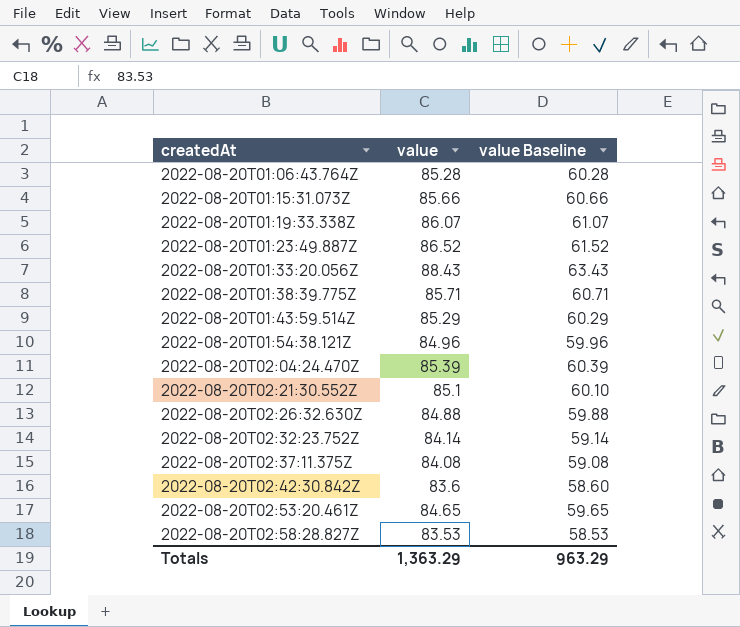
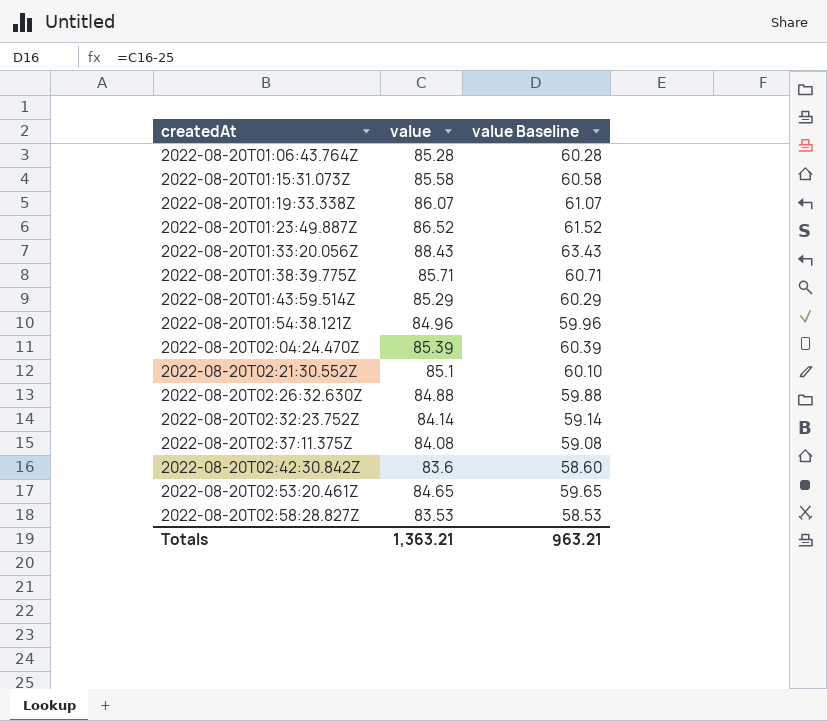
2022-08-20T01:15:31.073Z | value: 85.66 -> 85.58
2022-08-20T01:15:31.073Z | value Baseline: 60.66 -> 60.58
Totals | value: 1,363.29 -> 1,363.21
Totals | value Baseline: 963.29 -> 963.21

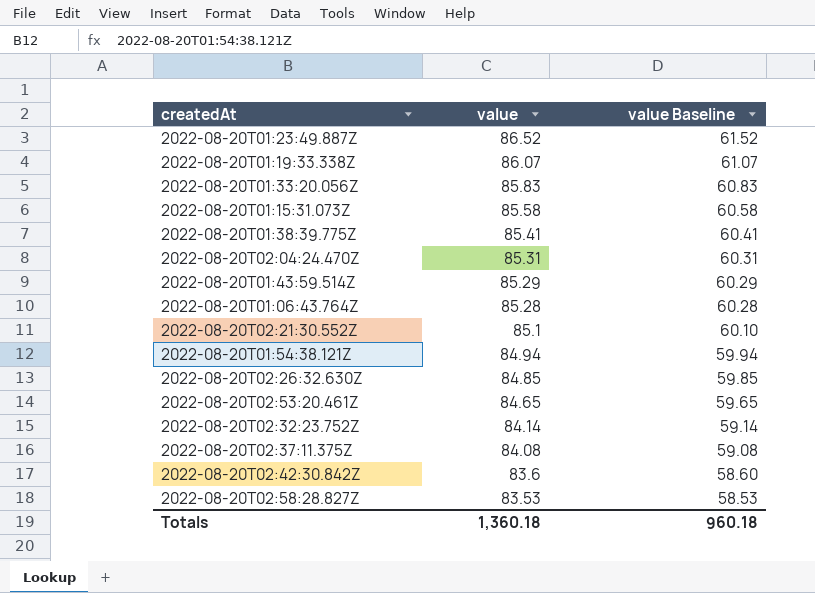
row order: createdAt ascending -> value descending
2022-08-20T01:33:20.056Z | value: 88.43 -> 85.83
2022-08-20T01:33:20.056Z | value Baseline: 63.43 -> 60.83
2022-08-20T01:38:39.775Z | value: 85.71 -> 85.41
2022-08-20T01:38:39.775Z | value Baseline: 60.71 -> 60.41
2022-08-20T02:04:24.470Z | value: 85.39 -> 85.31
2022-08-20T02:04:24.470Z | value Baseline: 60.39 -> 60.31
2022-08-20T01:54:38.121Z | value: 84.96 -> 84.94
2022-08-20T01:54:38.121Z | value Baseline: 59.96 -> 59.94
2022-08-20T02:26:32.630Z | value: 84.88 -> 84.85
2022-08-20T02:26:32.630Z | value Baseline: 59.88 -> 59.85
Totals | value: 1,363.21 -> 1,360.18
Totals | value Baseline: 963.21 -> 960.18

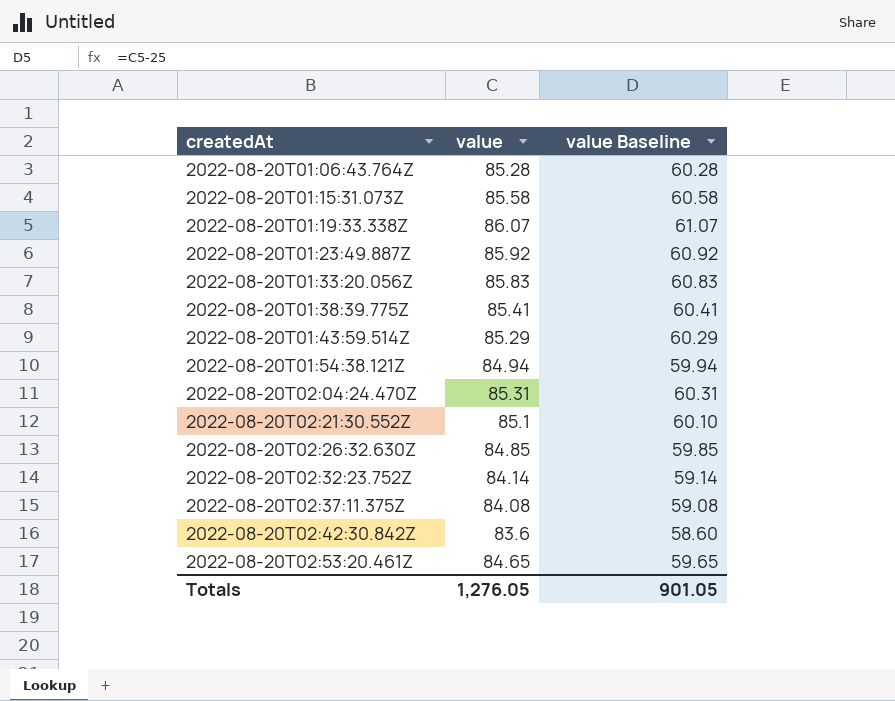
row order: value descending -> createdAt ascending
row 2022-08-20T02:58:28.827Z: 83.53 | 58.53 -> none
2022-08-20T01:23:49.887Z | value: 86.52 -> 85.92
2022-08-20T01:23:49.887Z | value Baseline: 61.52 -> 60.92
Totals | value: 1,360.18 -> 1,276.05
Totals | value Baseline: 960.18 -> 901.05

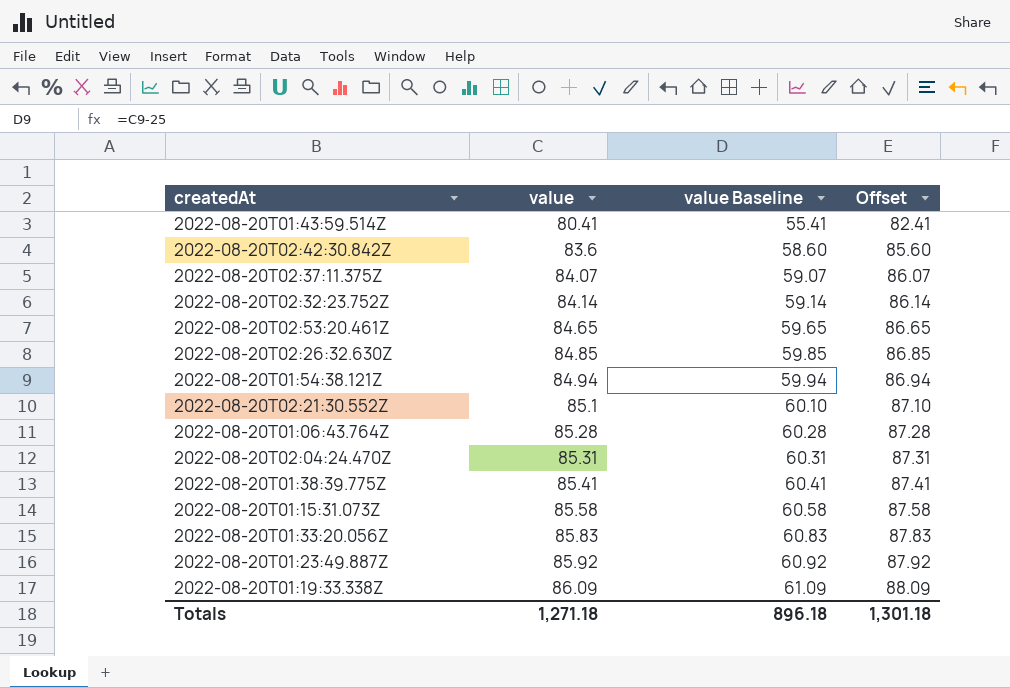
row order: createdAt ascending -> value ascending
column Offset | formula: none -> [value] + 2
2022-08-20T01:43:59.514Z | value: 85.29 -> 80.41
2022-08-20T01:43:59.514Z | value Baseline: 60.29 -> 55.41
2022-08-20T02:37:11.375Z | value: 84.08 -> 84.07
2022-08-20T02:37:11.375Z | value Baseline: 59.08 -> 59.07
2022-08-20T01:19:33.338Z | value: 86.07 -> 86.09
2022-08-20T01:19:33.338Z | value Baseline: 61.07 -> 61.09
Totals | value: 1,276.05 -> 1,271.18
Totals | value Baseline: 901.05 -> 896.18

